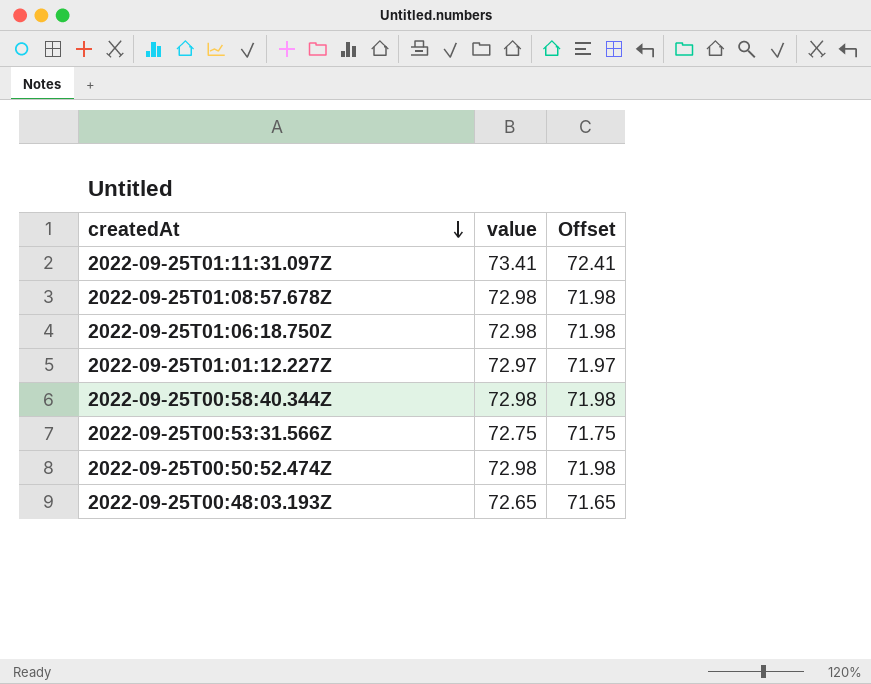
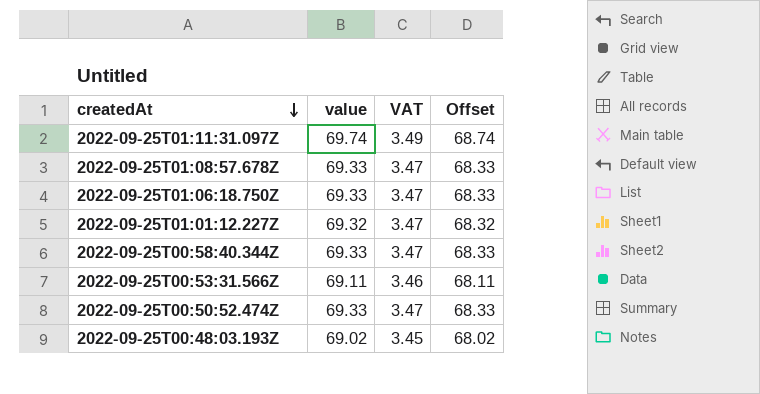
column VAT | formula: none -> [value] * 0.05
2022-09-25T01:11:31.097Z | value: 73.41 -> 69.74
2022-09-25T01:11:31.097Z | Offset: 72.41 -> 68.74
2022-09-25T01:08:57.678Z | value: 72.98 -> 69.33
2022-09-25T01:08:57.678Z | Offset: 71.98 -> 68.33
2022-09-25T01:06:18.750Z | value: 72.98 -> 69.33
2022-09-25T01:06:18.750Z | Offset: 71.98 -> 68.33
2022-09-25T01:01:12.227Z | value: 72.97 -> 69.32
2022-09-25T01:01:12.227Z | Offset: 71.97 -> 68.32
2022-09-25T00:58:40.344Z | value: 72.98 -> 69.33
2022-09-25T00:58:40.344Z | Offset: 71.98 -> 68.33
2022-09-25T00:53:31.566Z | value: 72.75 -> 69.11
2022-09-25T00:53:31.566Z | Offset: 71.75 -> 68.11
2022-09-25T00:50:52.474Z | value: 72.98 -> 69.33
2022-09-25T00:50:52.474Z | Offset: 71.98 -> 68.33
2022-09-25T00:48:03.193Z | value: 72.65 -> 69.02
2022-09-25T00:48:03.193Z | Offset: 71.65 -> 68.02

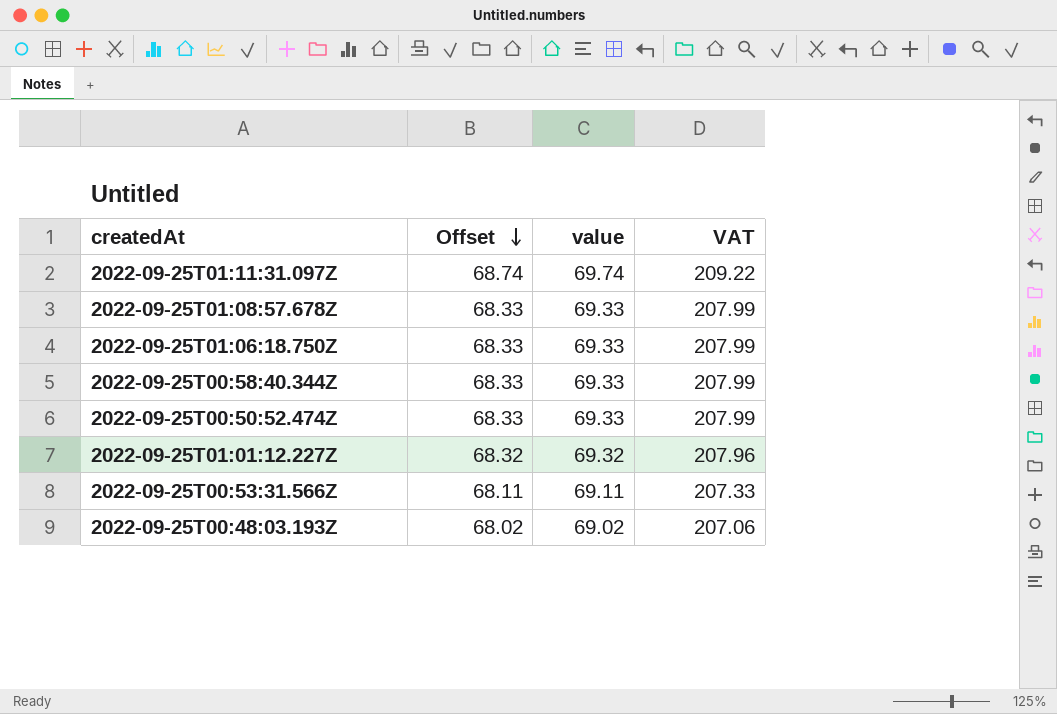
row order: createdAt descending -> Offset descending
column Offset | position: 4 -> 2
column VAT | formula: [value] * 0.05 -> [value] * 3

